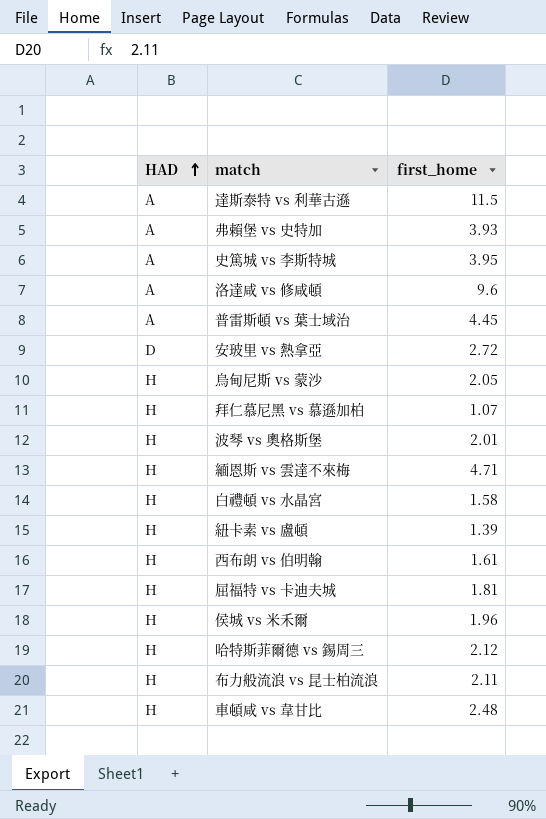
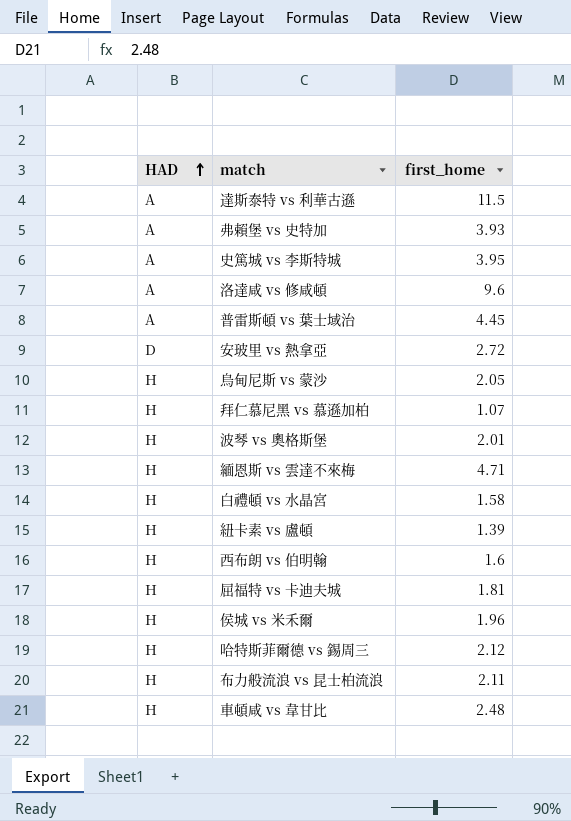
西布朗 vs 伯明翰 | first_home: 1.61 -> 1.6

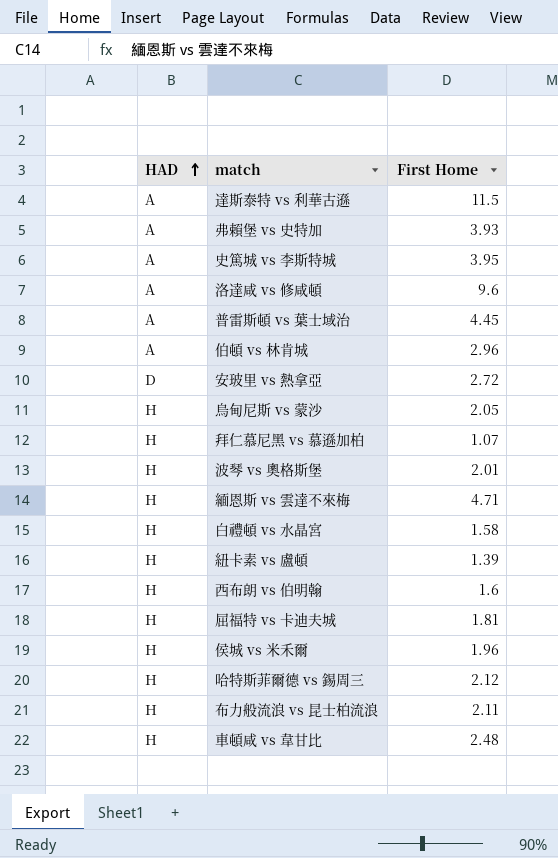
column name: first_home -> First Home
row 伯頓 vs 林肯城: none -> A | 2.96

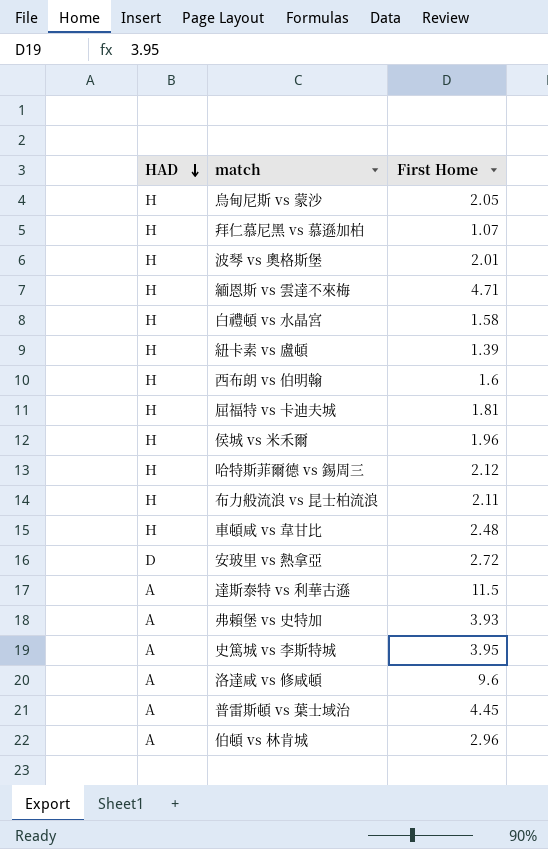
row order: HAD ascending -> HAD descending

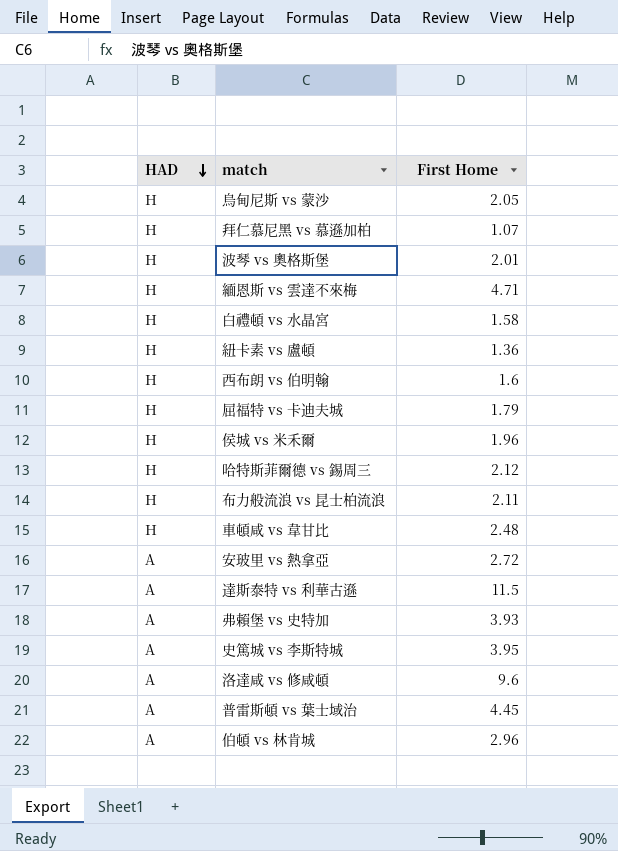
紐卡素 vs 盧頓 | First Home: 1.39 -> 1.36
屈福特 vs 卡迪夫城 | First Home: 1.81 -> 1.79
安玻里 vs 熱拿亞 | HAD: D -> A

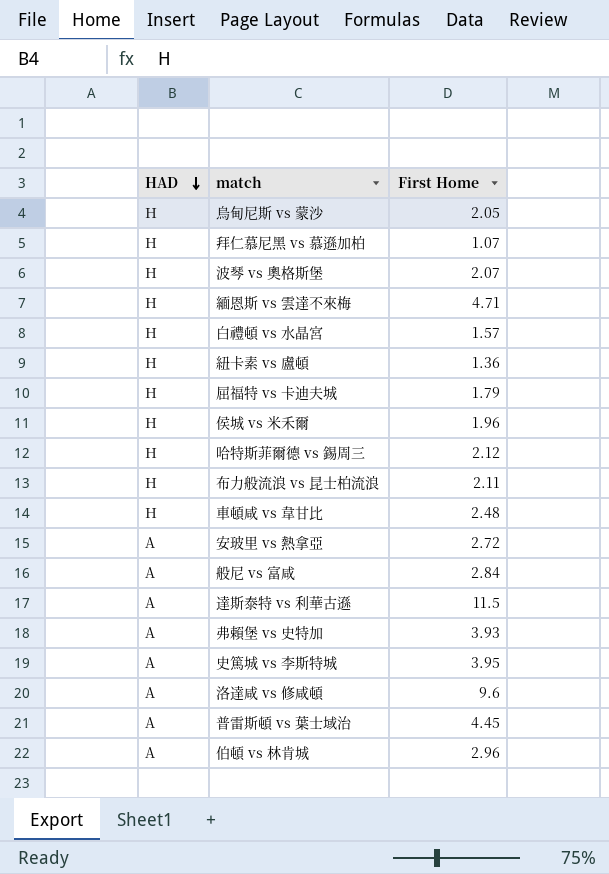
row 西布朗 vs 伯明翰: H | 1.6 -> none
波琴 vs 奧格斯堡 | First Home: 2.01 -> 2.07
白禮頓 vs 水晶宮 | First Home: 1.58 -> 1.57
row 般尼 vs 富咸: none -> A | 2.84

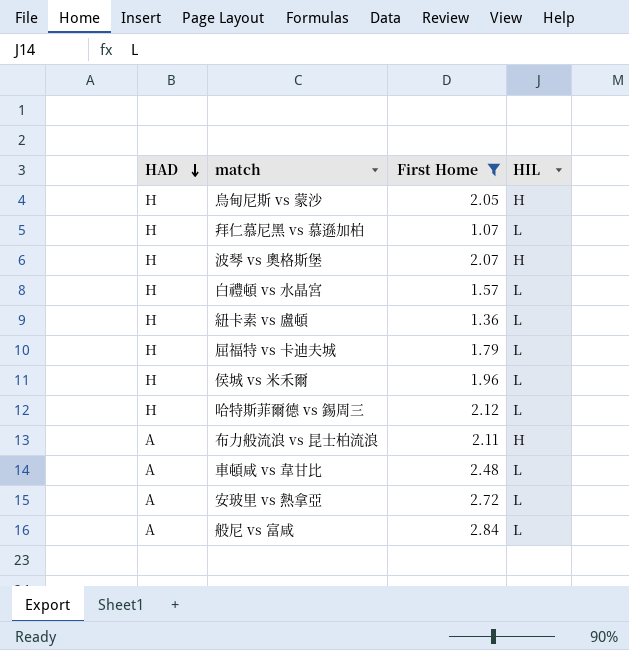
filter: none -> First Home <= 2.84
column HIL | position: none -> 4
布力般流浪 vs 昆士柏流浪 | HAD: H -> A
車頓咸 vs 韋甘比 | HAD: H -> A

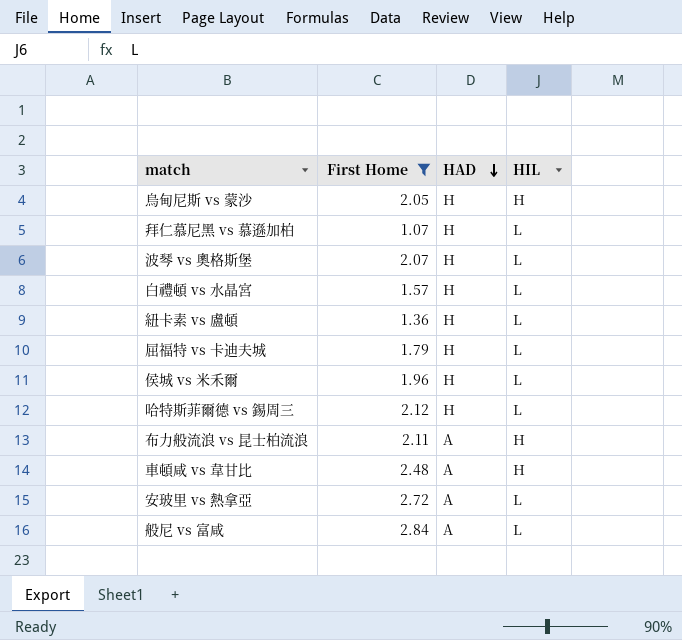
column HAD | position: 1 -> 3
波琴 vs 奧格斯堡 | HIL: H -> L
車頓咸 vs 韋甘比 | HIL: L -> H

